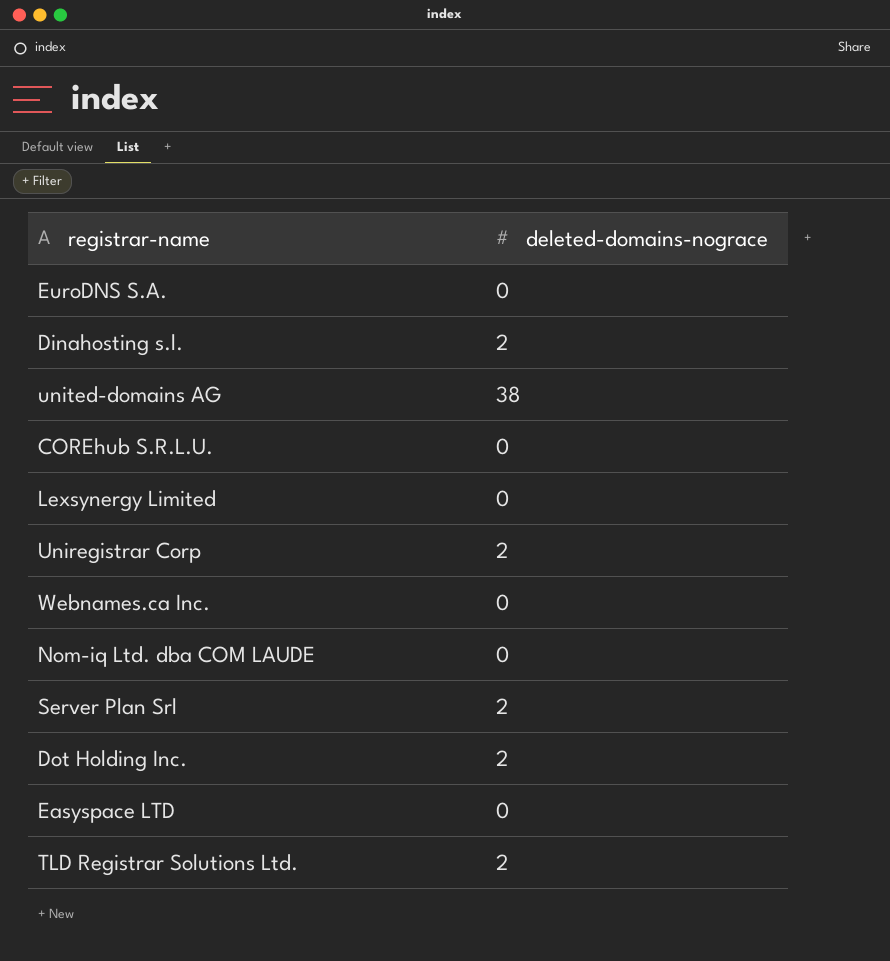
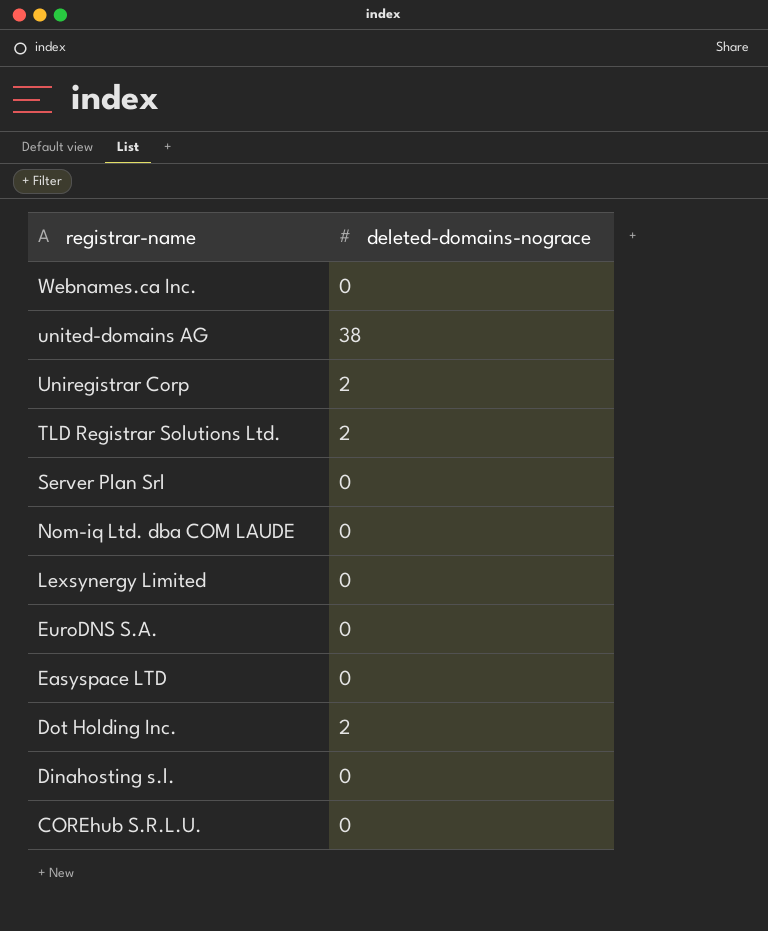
row order: none -> registrar-name descending
Server Plan Srl | deleted-domains-nograce: 2 -> 0
Dinahosting s.l. | deleted-domains-nograce: 2 -> 0

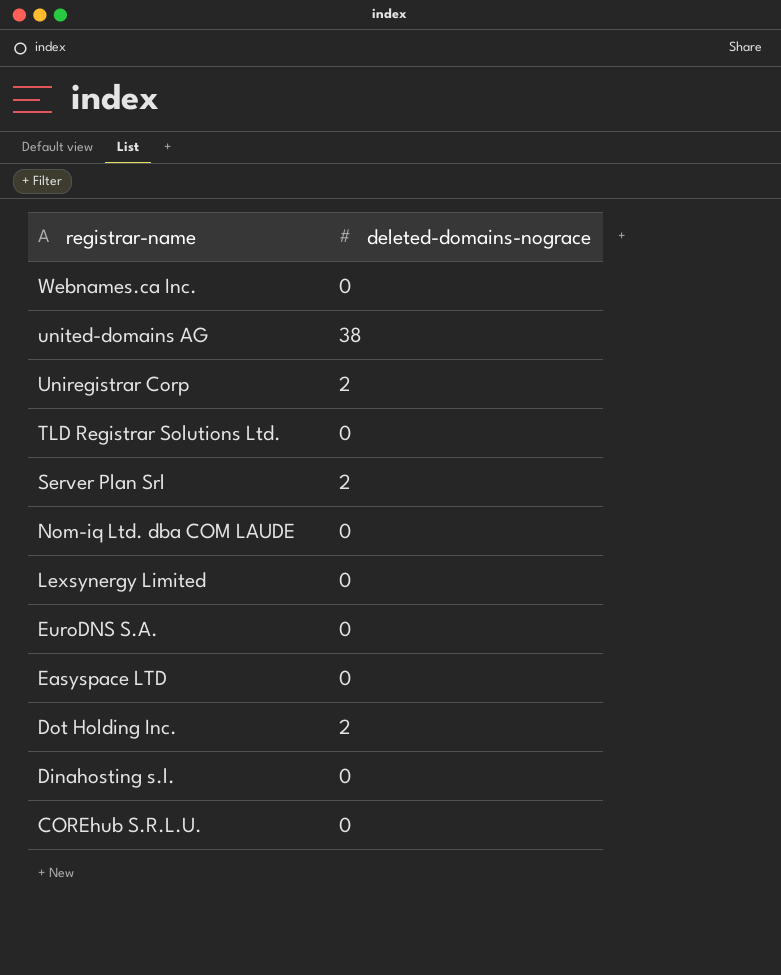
TLD Registrar Solutions Ltd. | deleted-domains-nograce: 2 -> 0
Server Plan Srl | deleted-domains-nograce: 0 -> 2

